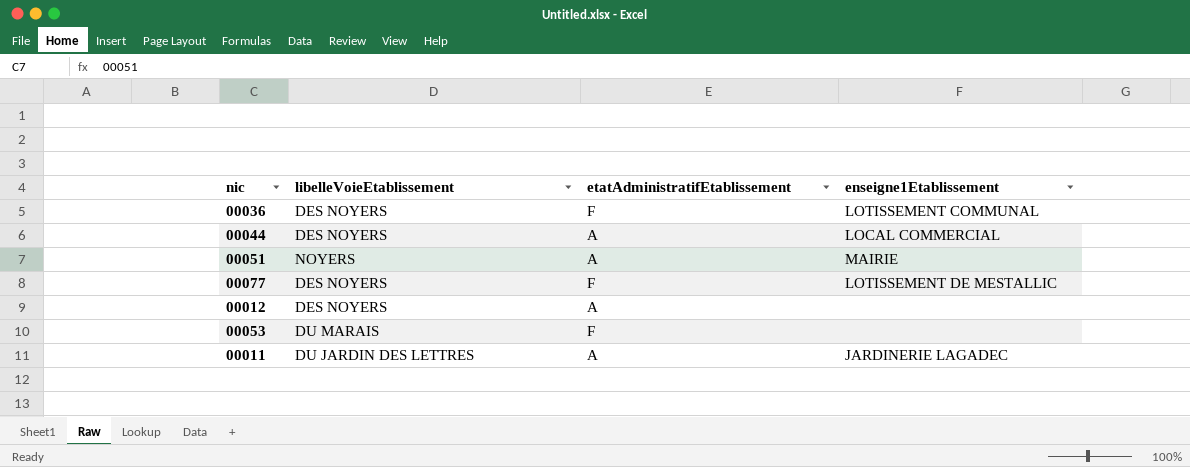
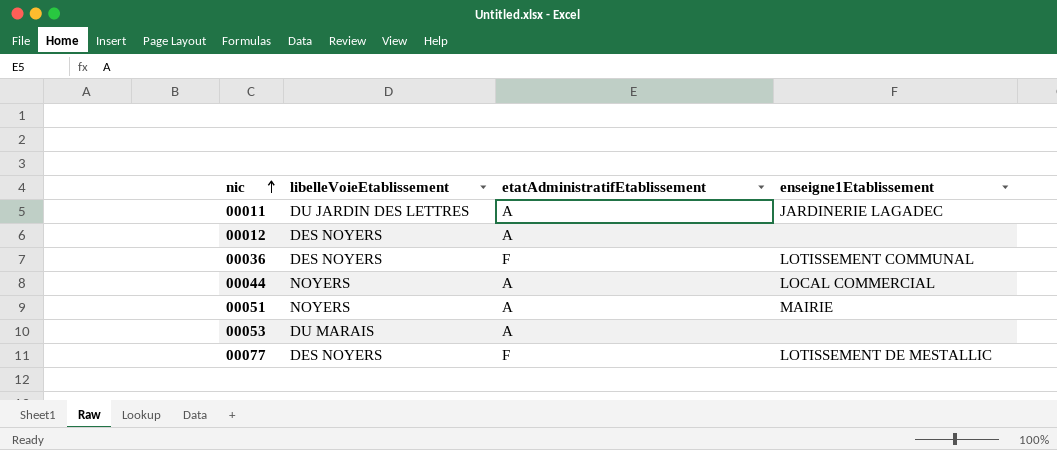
row order: none -> nic ascending
00044 | libelleVoieEtablissement: DES NOYERS -> NOYERS
00053 | etatAdministratifEtablissement: F -> A

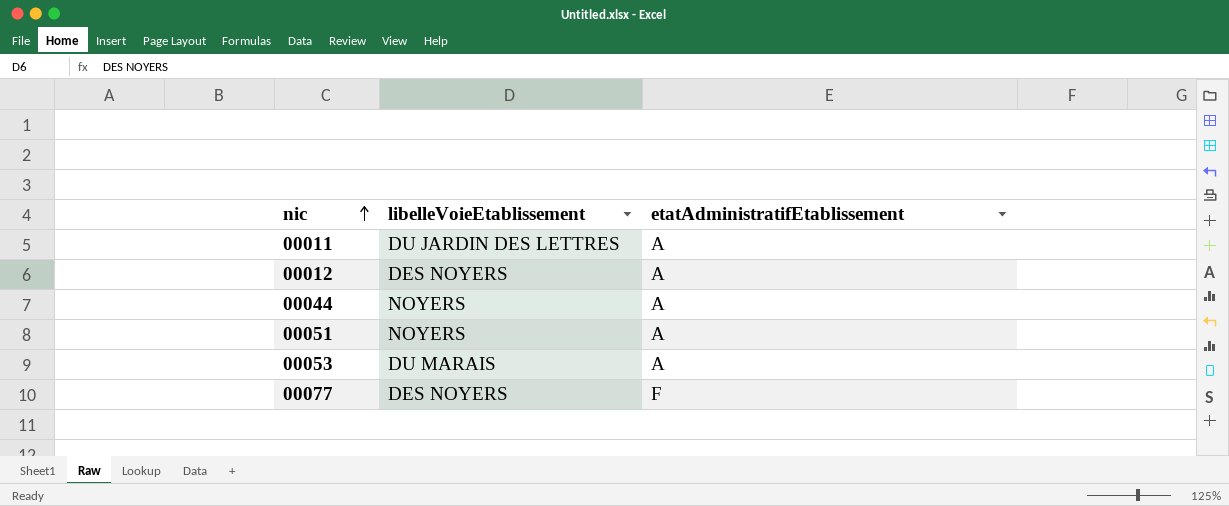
column enseigne1Etablissement | position: 4 -> none
row 00036: DES NOYERS | F | LOTISSEMENT COMMUNAL -> none

